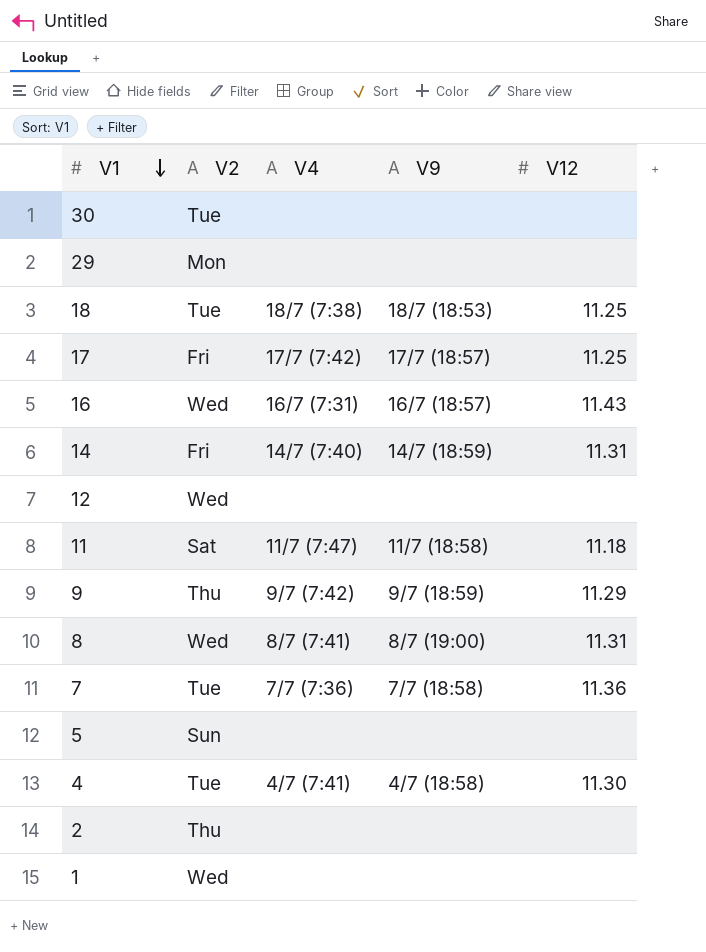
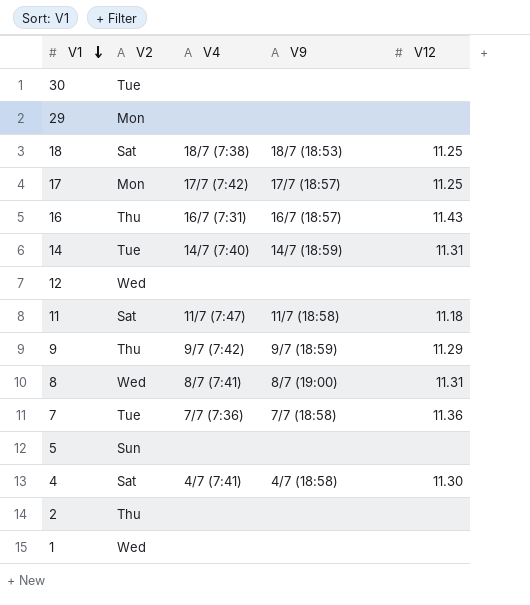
18 | V2: Tue -> Sat
17 | V2: Fri -> Mon
16 | V2: Wed -> Thu
14 | V2: Fri -> Tue
4 | V2: Tue -> Sat

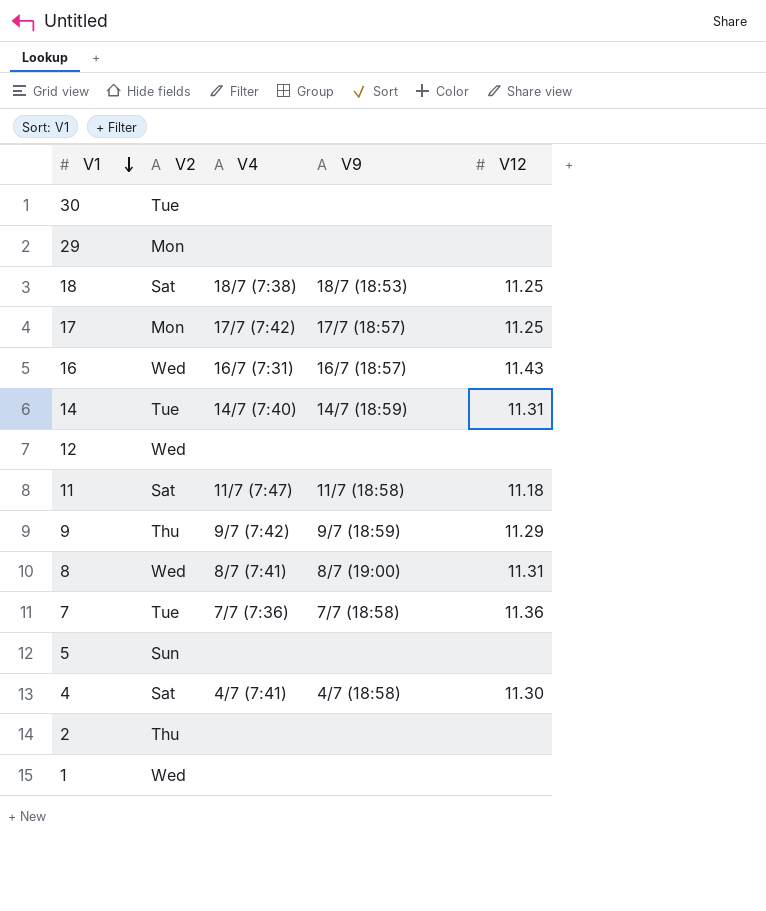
16 | V2: Thu -> Wed

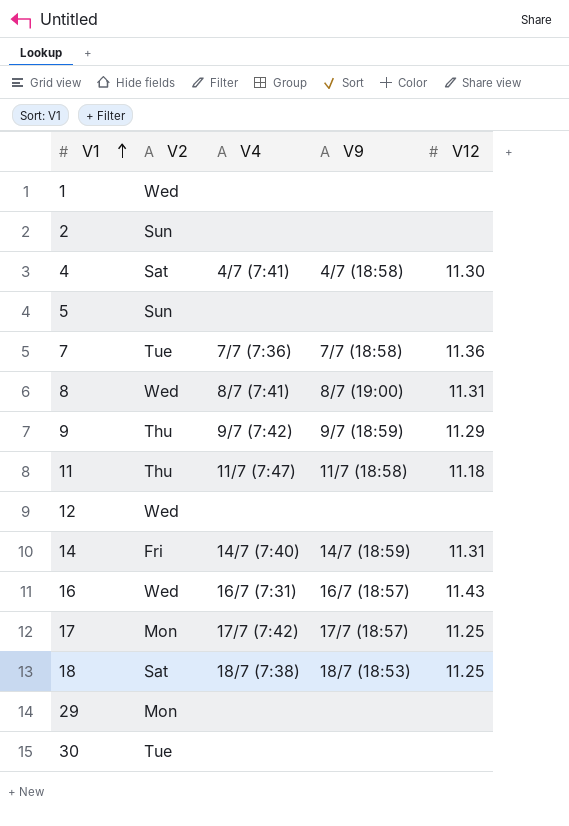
row order: V1 descending -> V1 ascending
2 | V2: Thu -> Sun
11 | V2: Sat -> Thu
14 | V2: Tue -> Fri

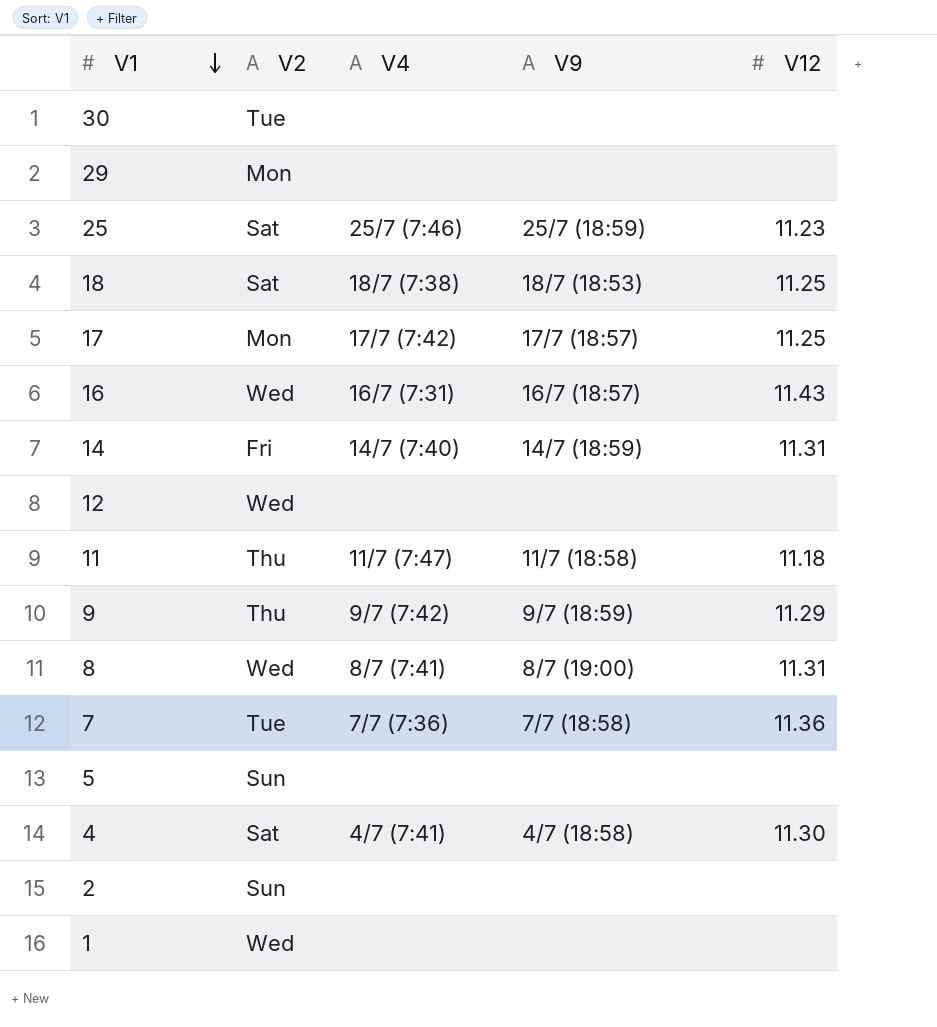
row order: V1 ascending -> V1 descending
row 25: none -> Sat | 25/7 (7:46) | 25/7 (18:59) | 11.23

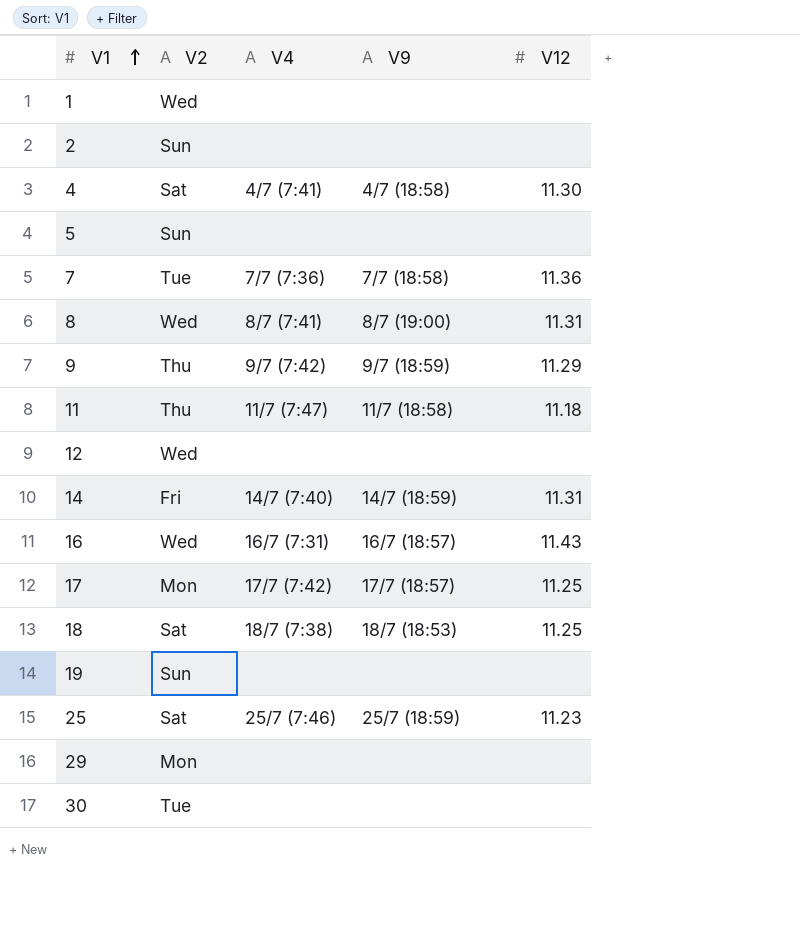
row order: V1 descending -> V1 ascending
row 19: none -> Sun | none | none | none

